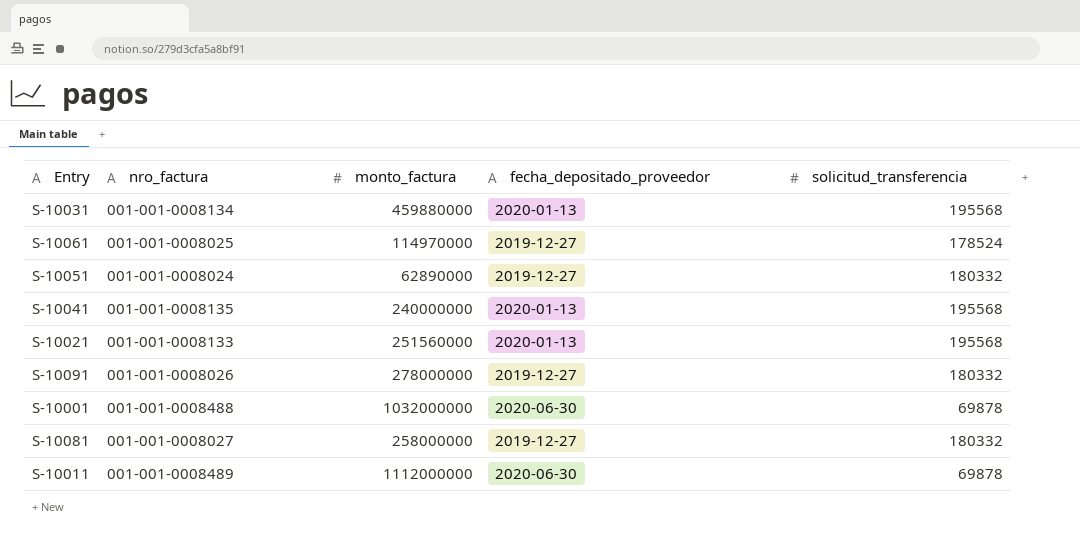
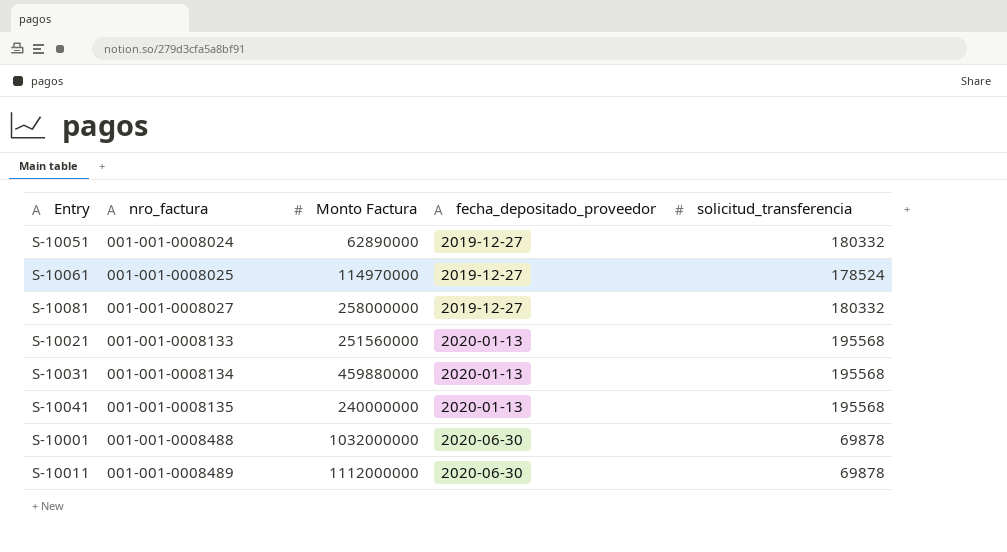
row order: none -> nro_factura ascending
column name: monto_factura -> Monto Factura
row S-10091: 001-001-0008026 | 278000000 | 2019-12-27 | 180332 -> none

